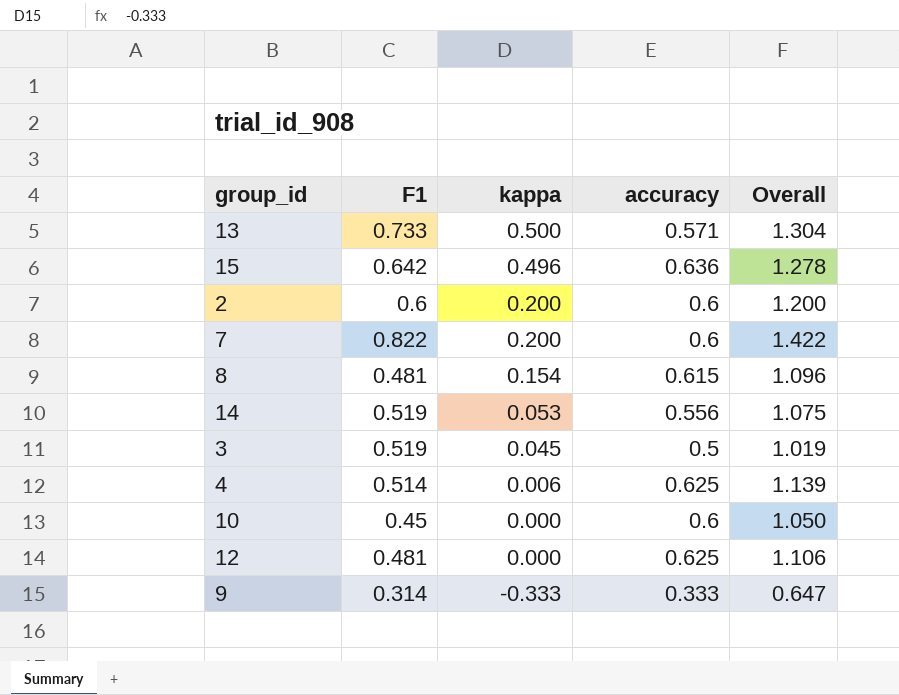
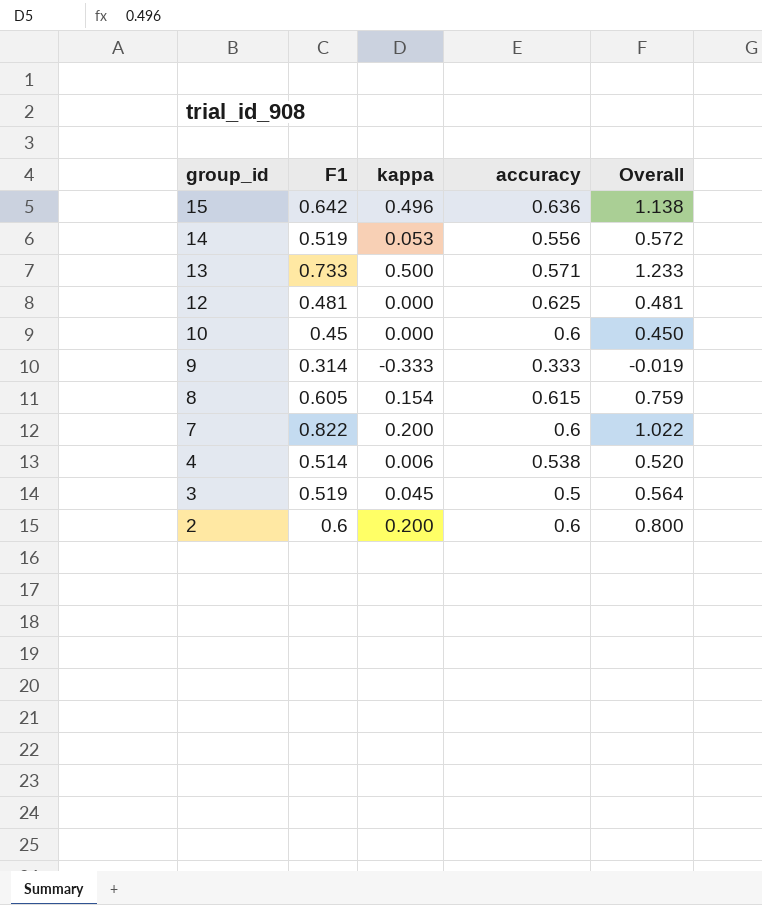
row order: kappa descending -> group_id descending
column Overall | formula: [F1] + [accuracy] -> [F1] + [kappa]
8 | F1: 0.481 -> 0.605
4 | accuracy: 0.625 -> 0.538

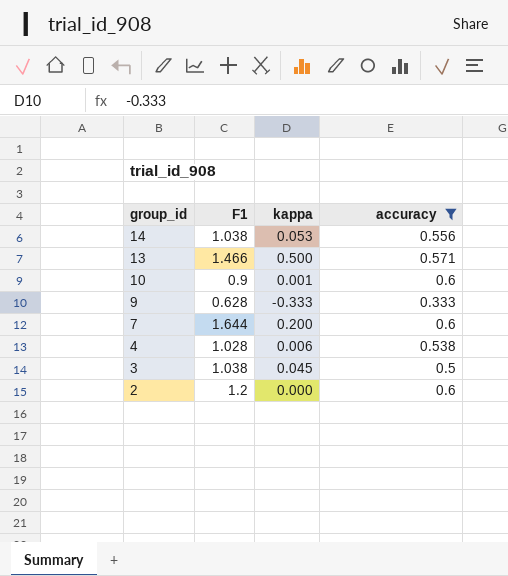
filter: none -> accuracy <= 0.6
column Overall | formula: [F1] + [kappa] -> none
14 | F1: 0.519 -> 1.038
13 | F1: 0.733 -> 1.466
10 | F1: 0.45 -> 0.9
10 | kappa: 0.000 -> 0.001
9 | F1: 0.314 -> 0.628
7 | F1: 0.822 -> 1.644
4 | F1: 0.514 -> 1.028
3 | F1: 0.519 -> 1.038
2 | F1: 0.6 -> 1.2
2 | kappa: 0.200 -> 0.000

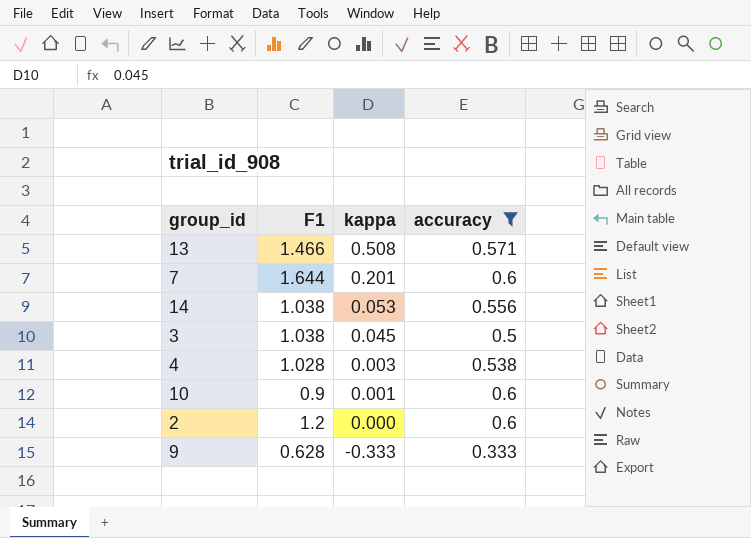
row order: group_id descending -> kappa descending
13 | kappa: 0.500 -> 0.508
7 | kappa: 0.200 -> 0.201
4 | kappa: 0.006 -> 0.003

